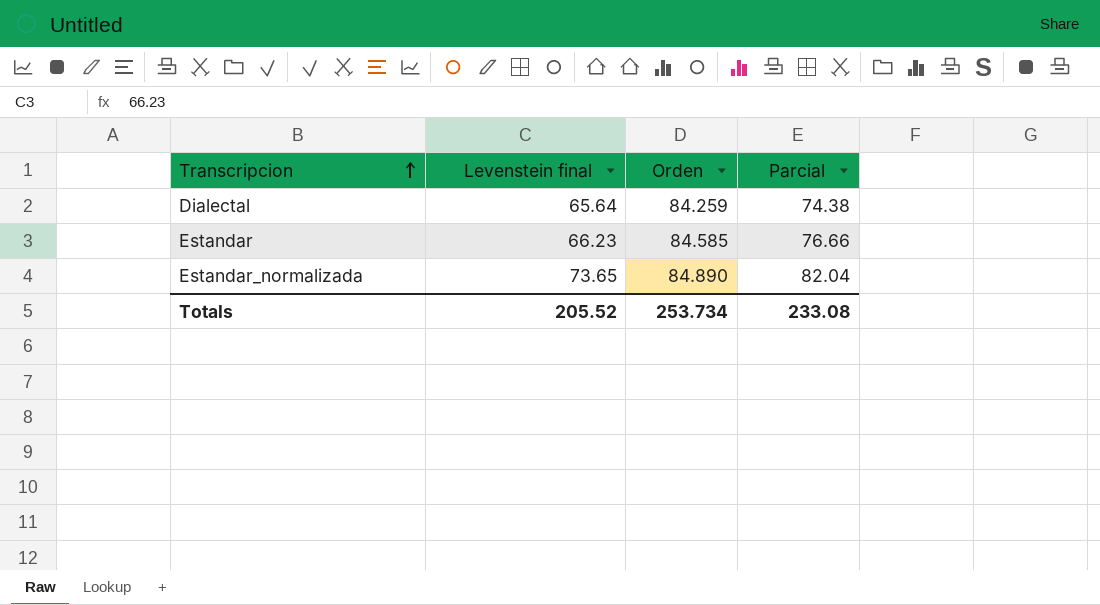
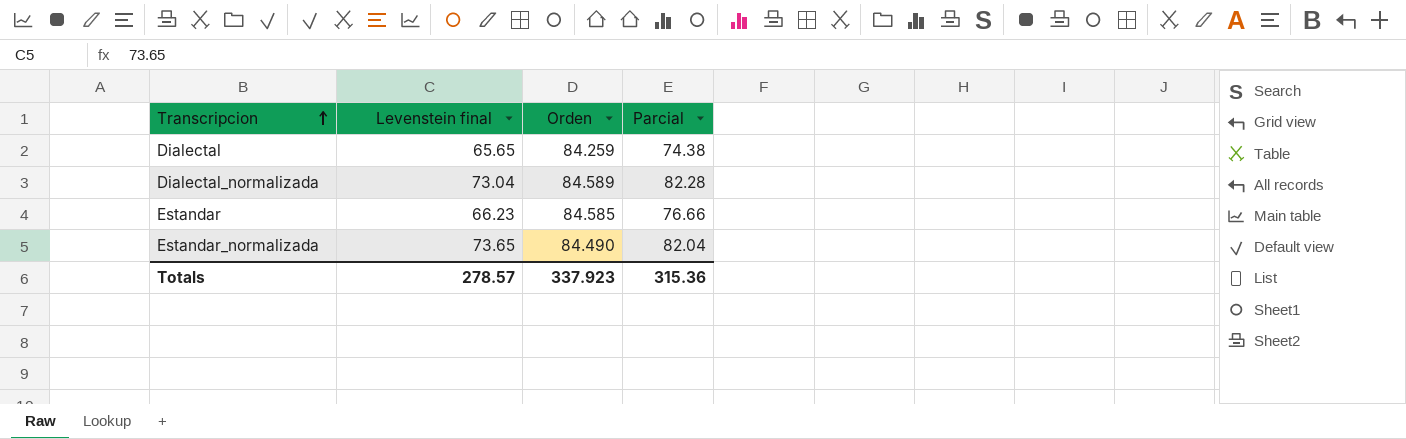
Dialectal | Levenstein final: 65.64 -> 65.65
row Dialectal_normalizada: none -> 73.04 | 84.589 | 82.28
Estandar_normalizada | Orden: 84.890 -> 84.490
Totals | Levenstein final: 205.52 -> 278.57
Totals | Orden: 253.734 -> 337.923
Totals | Parcial: 233.08 -> 315.36

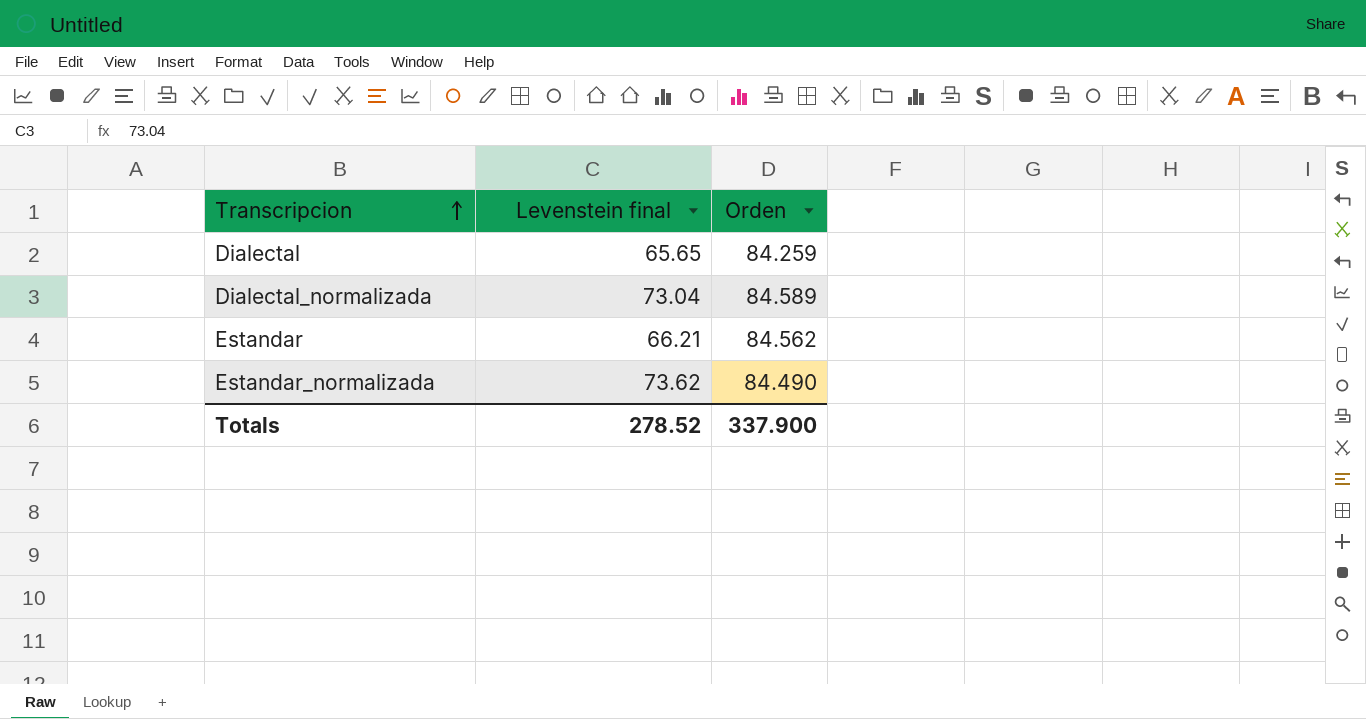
column Parcial | position: 4 -> none
Estandar | Levenstein final: 66.23 -> 66.21
Estandar | Orden: 84.585 -> 84.562
Estandar_normalizada | Levenstein final: 73.65 -> 73.62
Totals | Levenstein final: 278.57 -> 278.52
Totals | Orden: 337.923 -> 337.900

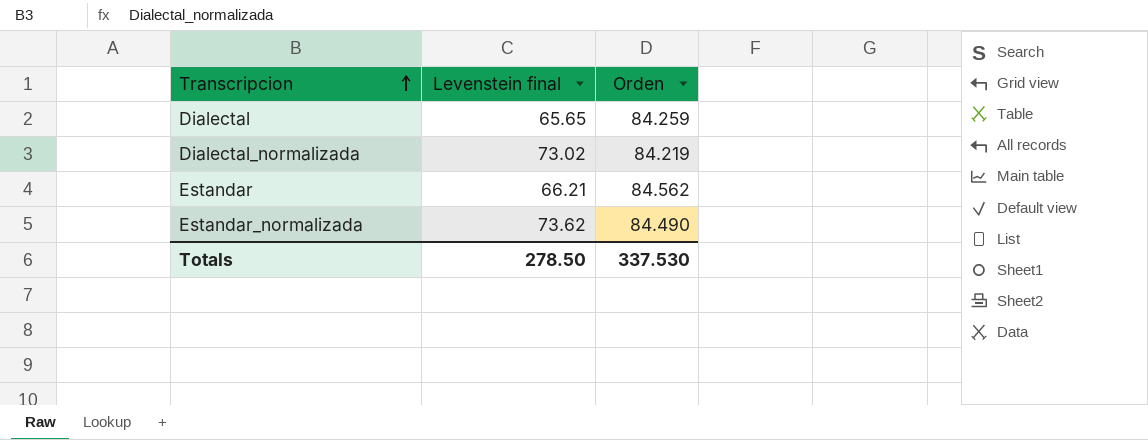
Dialectal_normalizada | Levenstein final: 73.04 -> 73.02
Dialectal_normalizada | Orden: 84.589 -> 84.219
Totals | Levenstein final: 278.52 -> 278.50
Totals | Orden: 337.900 -> 337.530

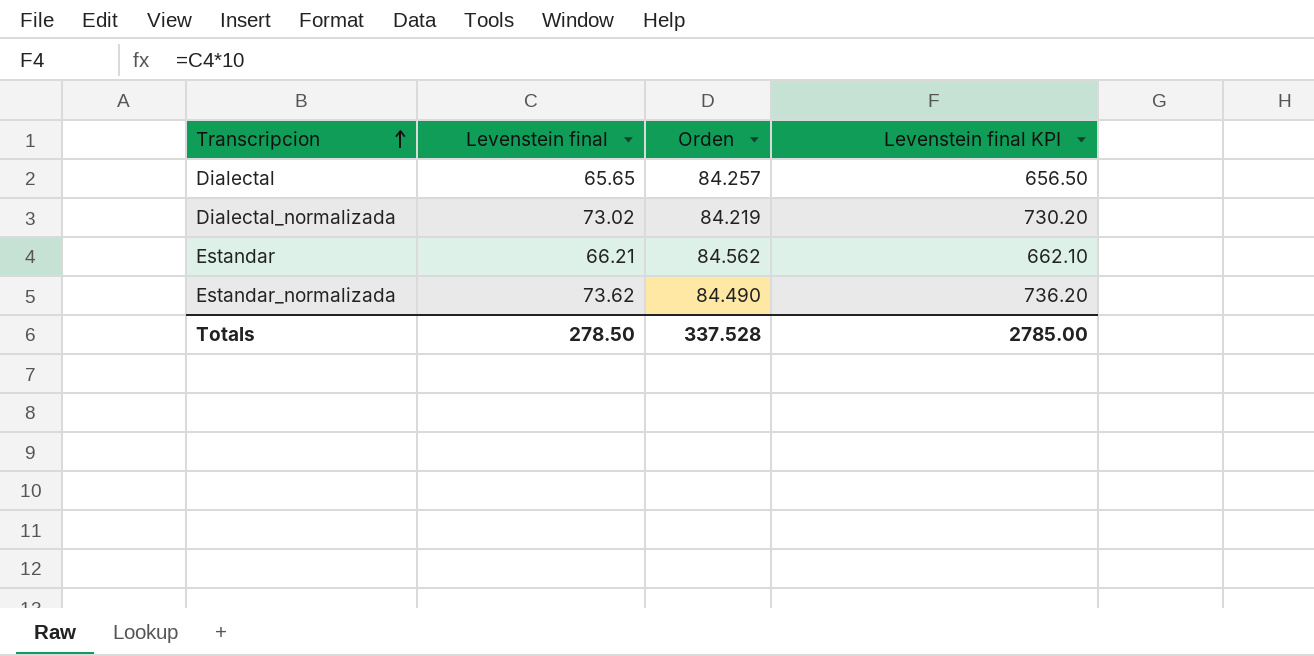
column Levenstein final KPI | formula: none -> [Levenstein final] * 10
Dialectal | Orden: 84.259 -> 84.257
Totals | Orden: 337.530 -> 337.528

